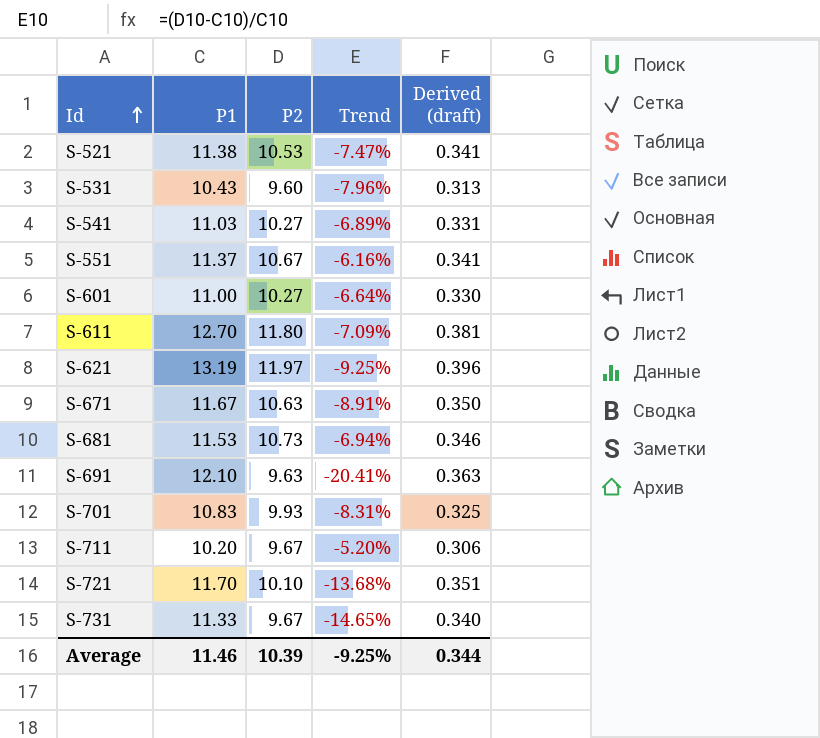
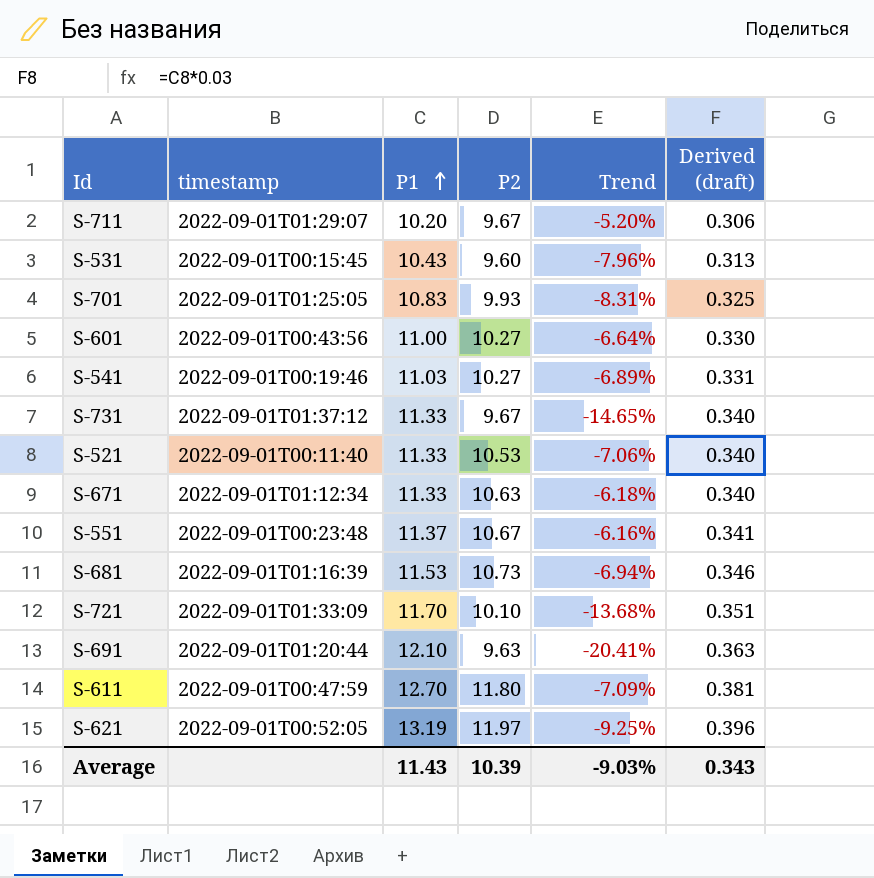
row order: Id ascending -> P1 ascending
column timestamp | position: none -> 2
S-521 | P1: 11.38 -> 11.33
S-521 | Trend: -7.47% -> -7.06%
S-521 | Derived (draft): 0.341 -> 0.340
S-671 | P1: 11.67 -> 11.33
S-671 | Trend: -8.91% -> -6.18%
S-671 | Derived (draft): 0.350 -> 0.340
Average | P1: 11.46 -> 11.43
Average | Trend: -9.25% -> -9.03%
Average | Derived (draft): 0.344 -> 0.343

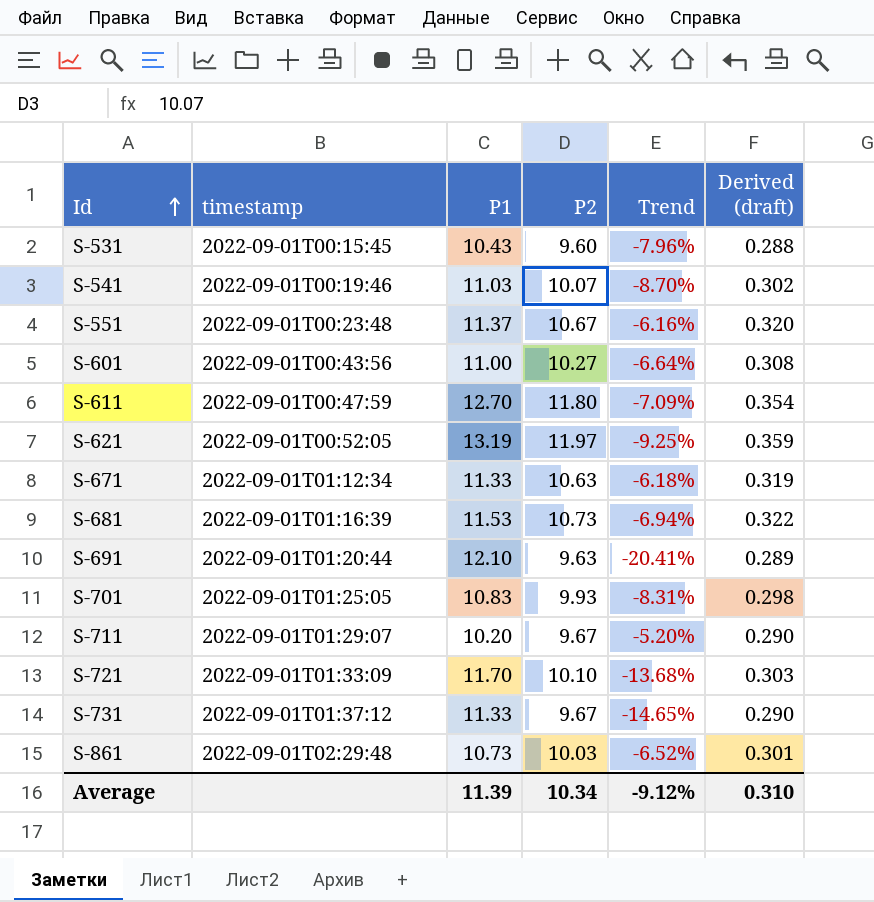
row order: P1 ascending -> Id ascending
column Derived (draft) | formula: [P1] * 0.03 -> [P2] * 0.03
row S-521: 2022-09-01T00:11:40 | 11.33 | 10.53 | -7.06% | 0.340 -> none
S-541 | P2: 10.27 -> 10.07
S-541 | Trend: -6.89% -> -8.70%
row S-861: none -> 2022-09-01T02:29:48 | 10.73 | 10.03 | -6.52% | 0.301
Average | P1: 11.43 -> 11.39
Average | P2: 10.39 -> 10.34
Average | Trend: -9.03% -> -9.12%
Average | Derived (draft): 0.343 -> 0.310

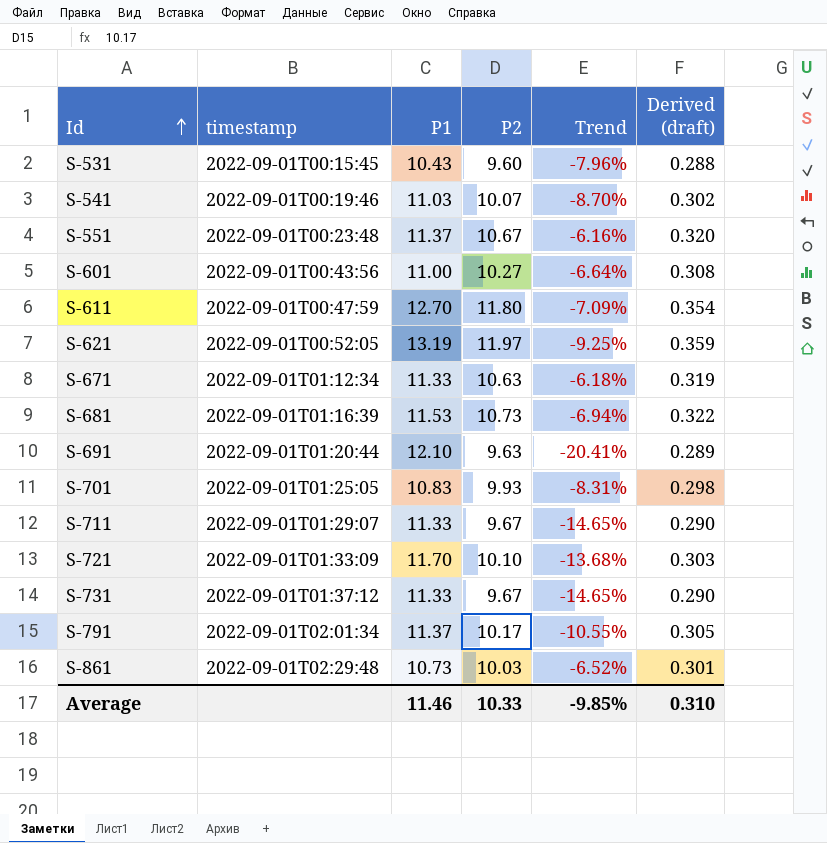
S-711 | P1: 10.20 -> 11.33
S-711 | Trend: -5.20% -> -14.65%
row S-791: none -> 2022-09-01T02:01:34 | 11.37 | 10.17 | -10.55% | 0.305
Average | P1: 11.39 -> 11.46
Average | P2: 10.34 -> 10.33
Average | Trend: -9.12% -> -9.85%

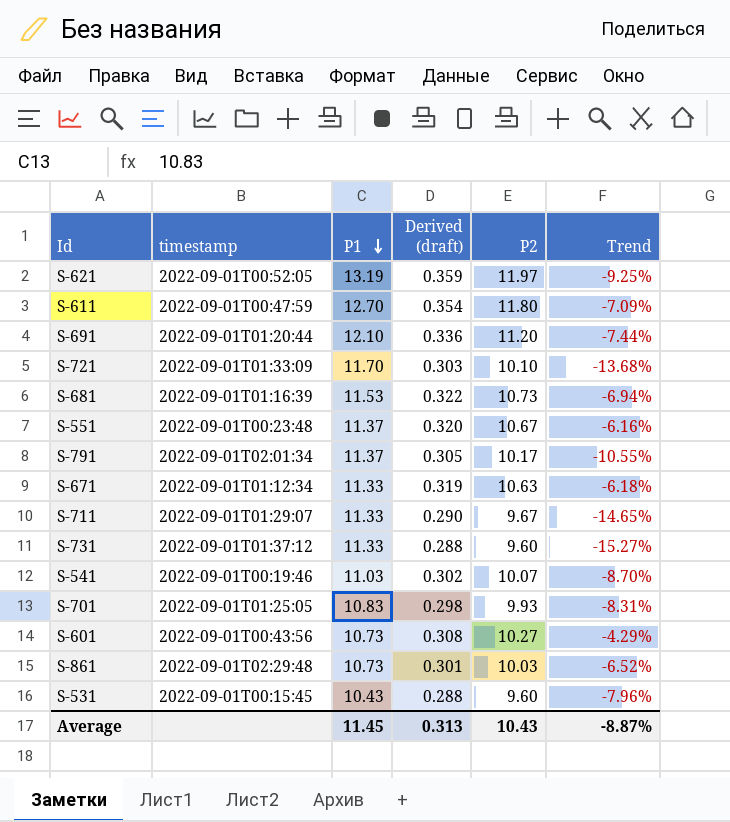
row order: Id ascending -> P1 descending
column Derived (draft) | position: 6 -> 4
S-691 | Derived (draft): 0.289 -> 0.336
S-691 | P2: 9.63 -> 11.20
S-691 | Trend: -20.41% -> -7.44%
S-731 | Derived (draft): 0.290 -> 0.288
S-731 | P2: 9.67 -> 9.60
S-731 | Trend: -14.65% -> -15.27%
S-601 | P1: 11.00 -> 10.73
S-601 | Trend: -6.64% -> -4.29%
Average | P1: 11.46 -> 11.45
Average | Derived (draft): 0.310 -> 0.313
Average | P2: 10.33 -> 10.43
Average | Trend: -9.85% -> -8.87%

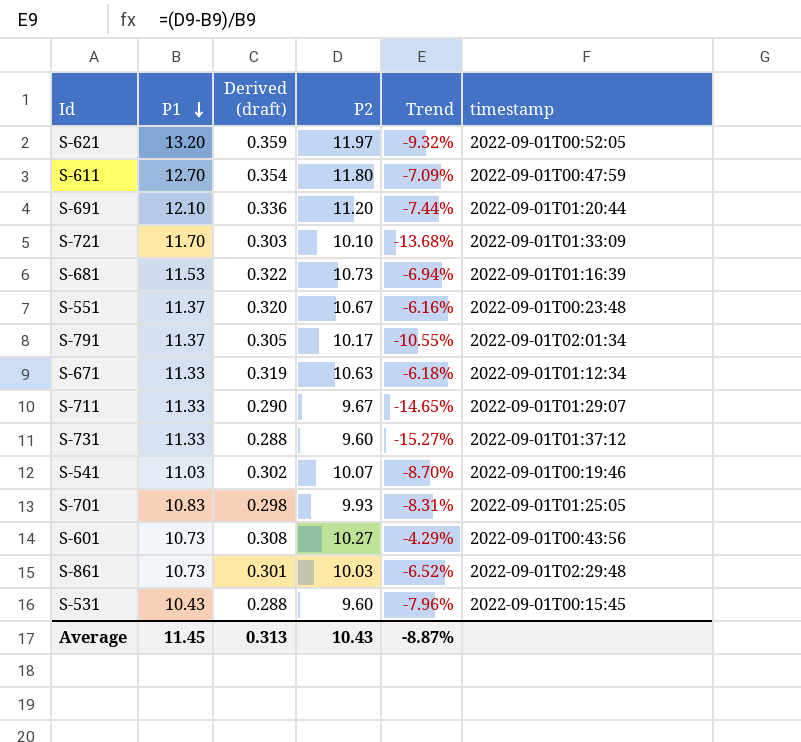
column timestamp | position: 2 -> 6
S-621 | P1: 13.19 -> 13.20
S-621 | Trend: -9.25% -> -9.32%

